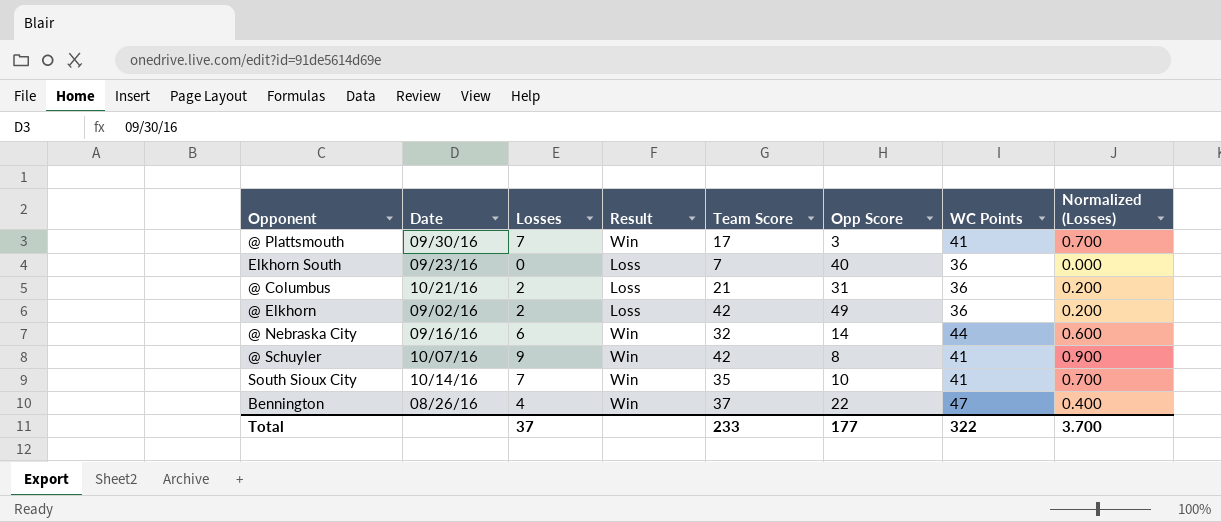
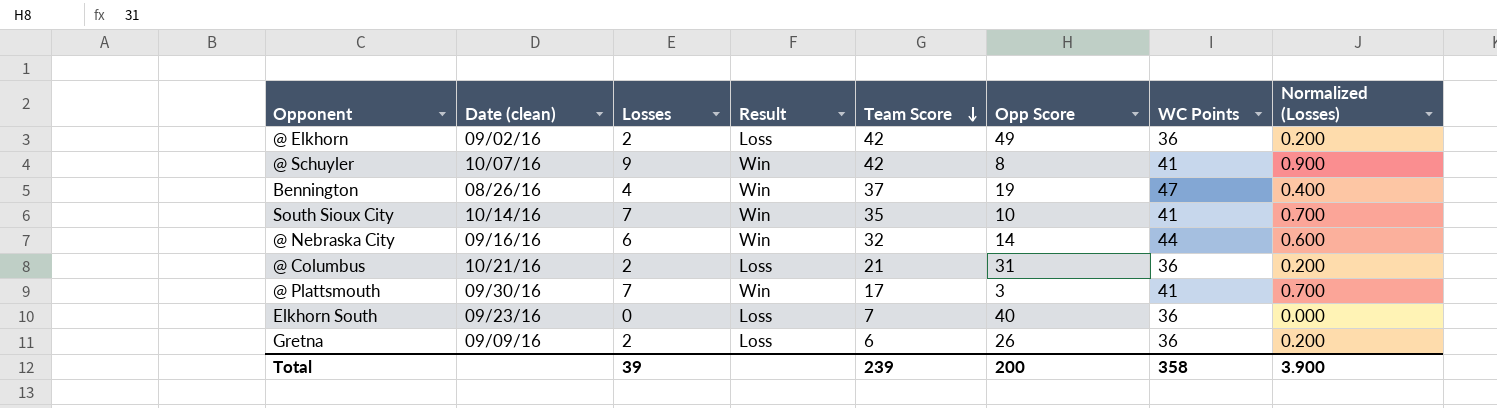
row order: none -> Team Score descending
column name: Date -> Date (clean)
Bennington | Opp Score: 22 -> 19
row Gretna: none -> 09/09/16 | 2 | Loss | 6 | 26 | 36 | 0.200
Total | Losses: 37 -> 39
Total | Team Score: 233 -> 239
Total | Opp Score: 177 -> 200
Total | WC Points: 322 -> 358
Total | Normalized (Losses): 3.700 -> 3.900

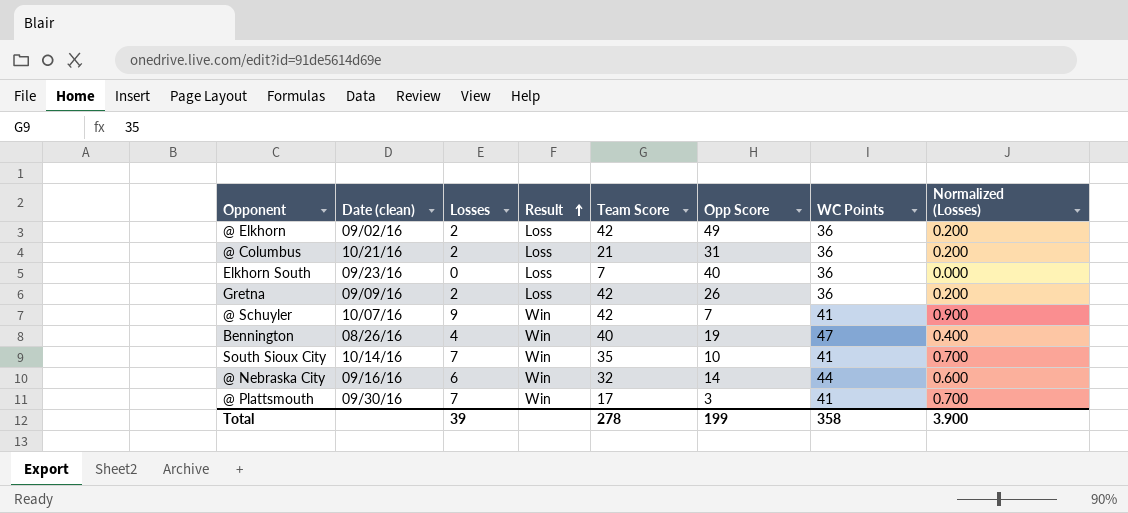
row order: Team Score descending -> Result ascending
Gretna | Team Score: 6 -> 42
@ Schuyler | Opp Score: 8 -> 7
Bennington | Team Score: 37 -> 40
Total | Team Score: 239 -> 278
Total | Opp Score: 200 -> 199

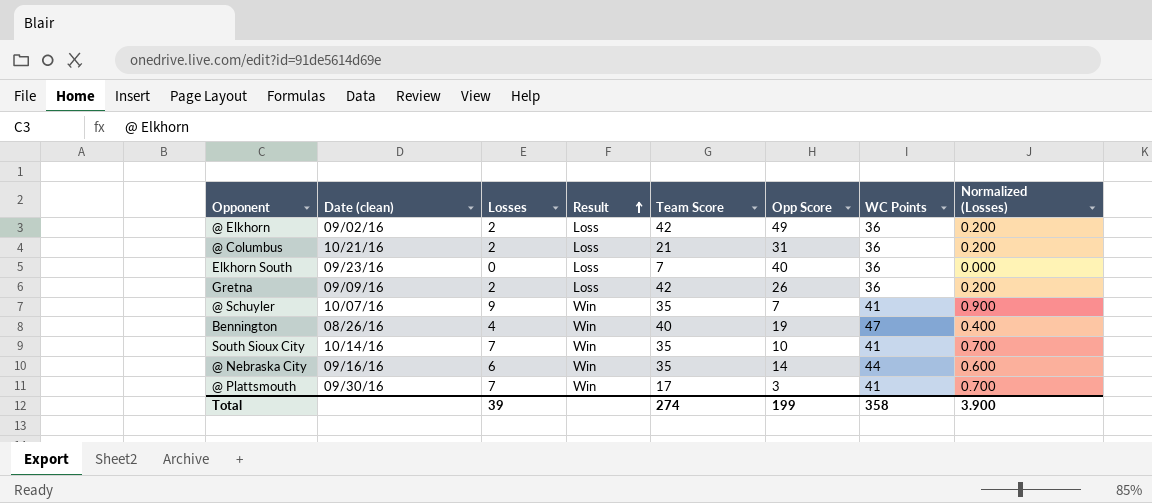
@ Schuyler | Team Score: 42 -> 35
@ Nebraska City | Team Score: 32 -> 35
Total | Team Score: 278 -> 274

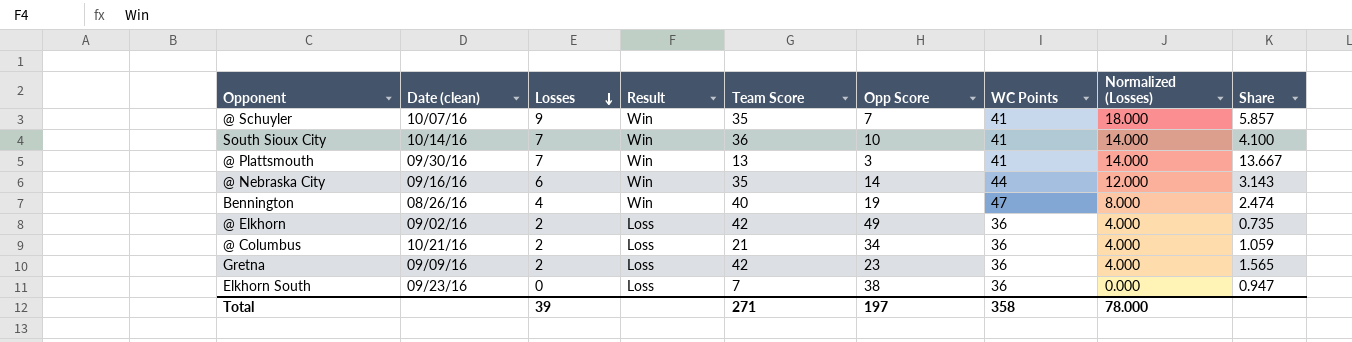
row order: Result ascending -> Losses descending
column Normalized (Losses) | formula: [Losses] * 0.1 -> [Losses] * 2
column Share | formula: none -> [WC Points] / [Opp Score]
South Sioux City | Team Score: 35 -> 36
@ Plattsmouth | Team Score: 17 -> 13
@ Columbus | Opp Score: 31 -> 34
Gretna | Opp Score: 26 -> 23
Elkhorn South | Opp Score: 40 -> 38
Total | Team Score: 274 -> 271
Total | Opp Score: 199 -> 197
Total | Normalized (Losses): 3.900 -> 78.000

